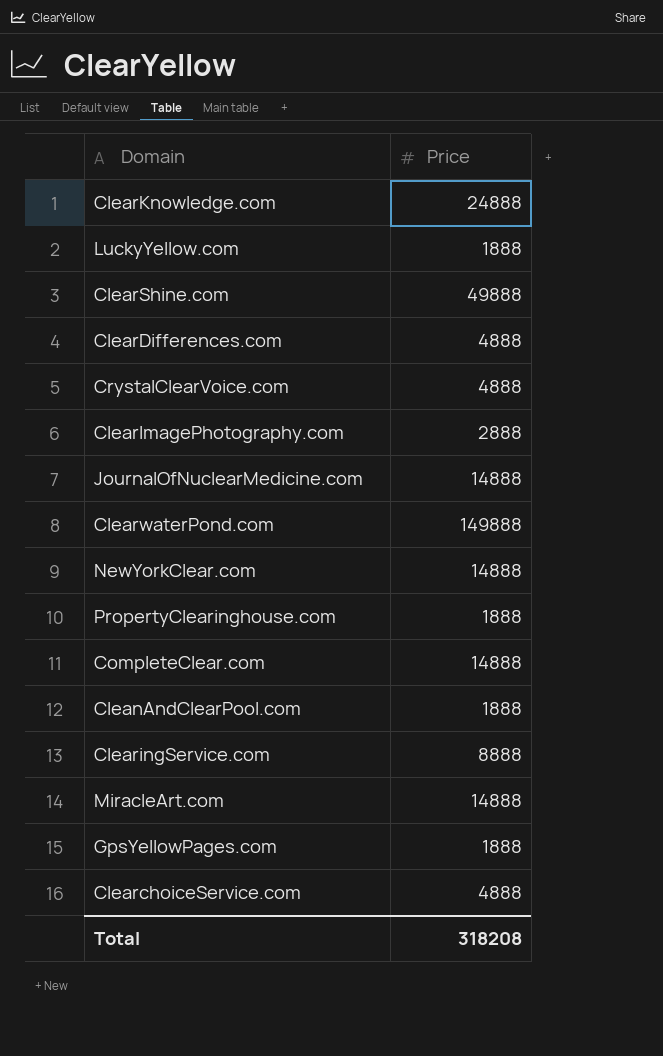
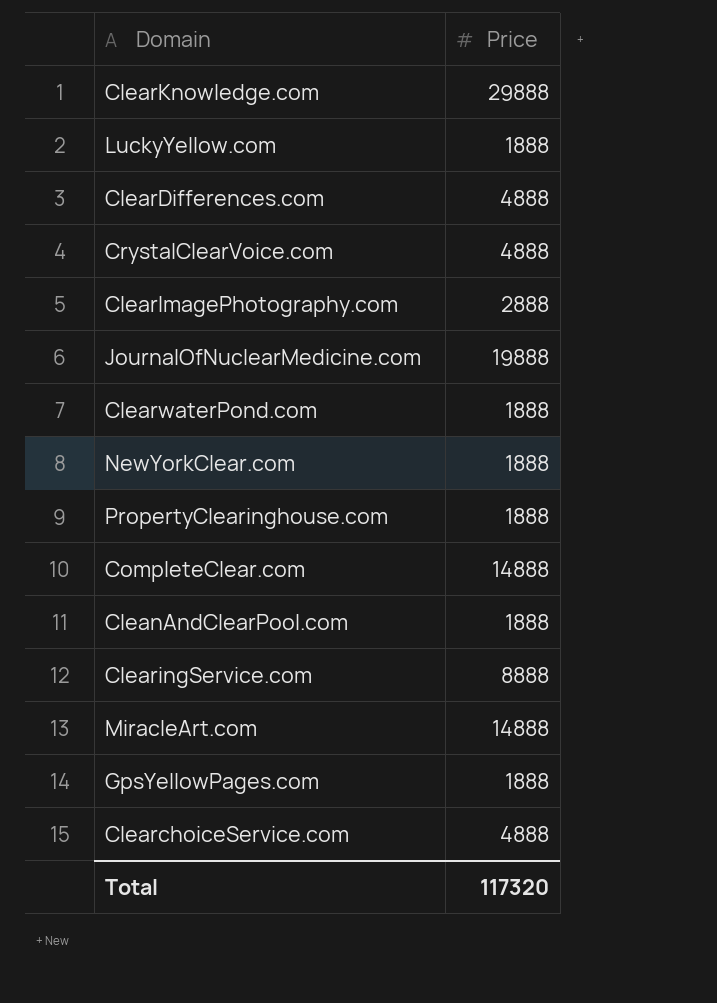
row ClearShine.com: 49888 -> none
ClearKnowledge.com | Price: 24888 -> 29888
JournalOfNuclearMedicine.com | Price: 14888 -> 19888
ClearwaterPond.com | Price: 149888 -> 1888
NewYorkClear.com | Price: 14888 -> 1888
Total | Price: 318208 -> 117320

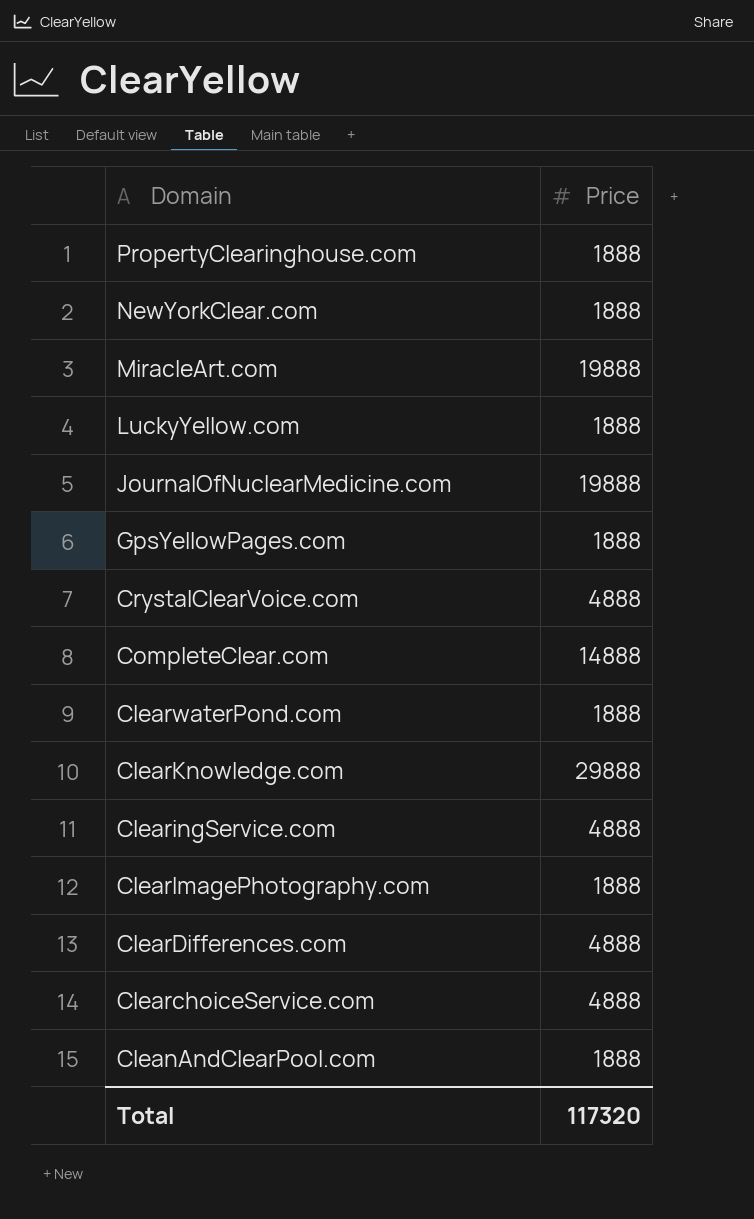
row order: none -> Domain descending
MiracleArt.com | Price: 14888 -> 19888
ClearingService.com | Price: 8888 -> 4888
ClearImagePhotography.com | Price: 2888 -> 1888

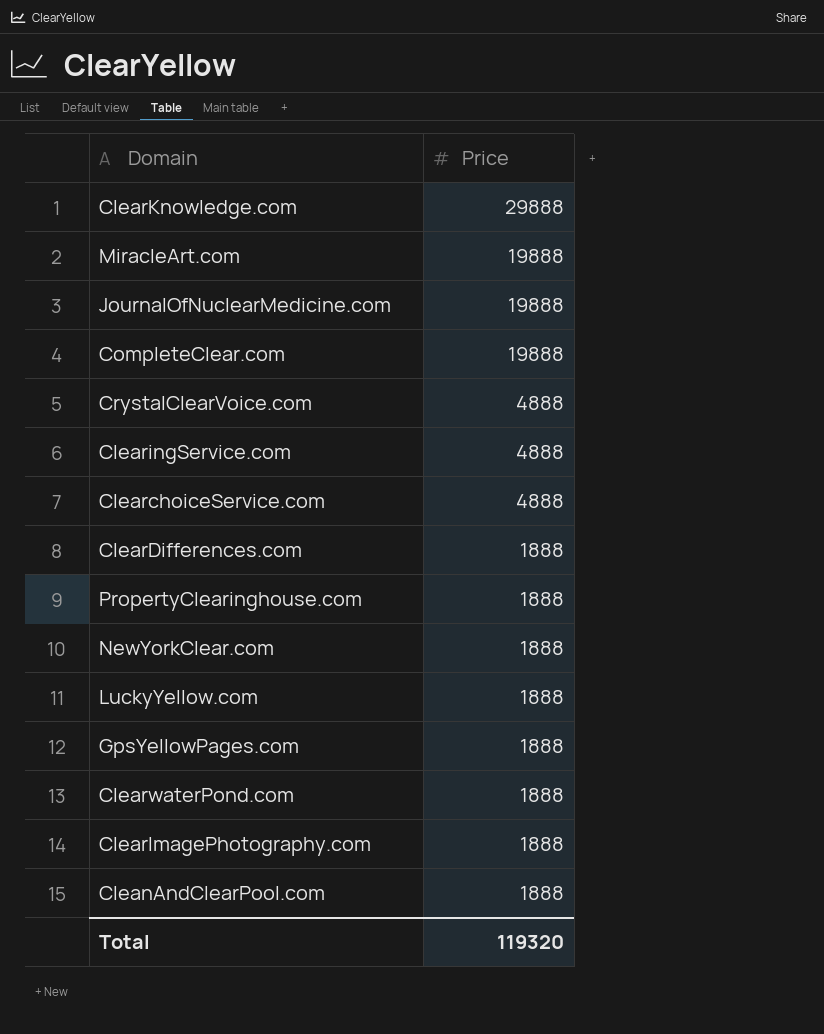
row order: Domain descending -> Price descending
CompleteClear.com | Price: 14888 -> 19888
ClearDifferences.com | Price: 4888 -> 1888
Total | Price: 117320 -> 119320

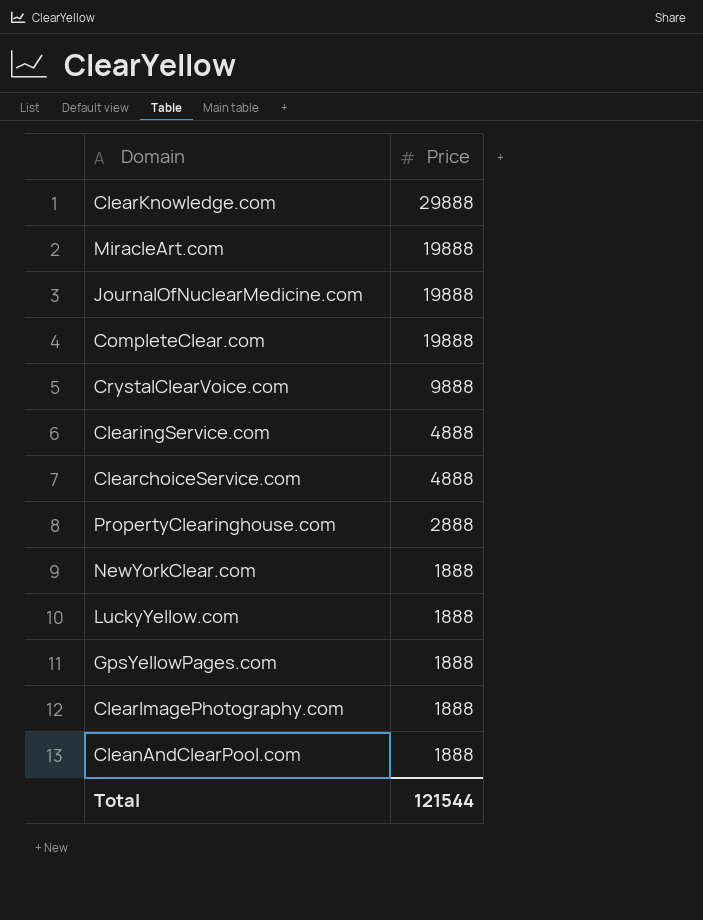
row ClearDifferences.com: 1888 -> none
row ClearwaterPond.com: 1888 -> none
CrystalClearVoice.com | Price: 4888 -> 9888
PropertyClearinghouse.com | Price: 1888 -> 2888
Total | Price: 119320 -> 121544

